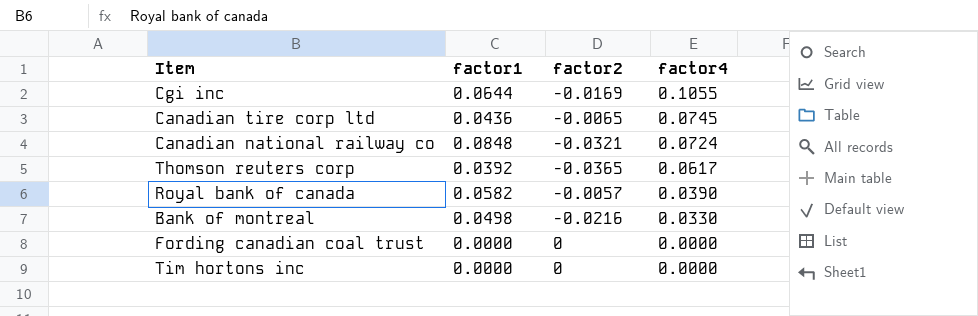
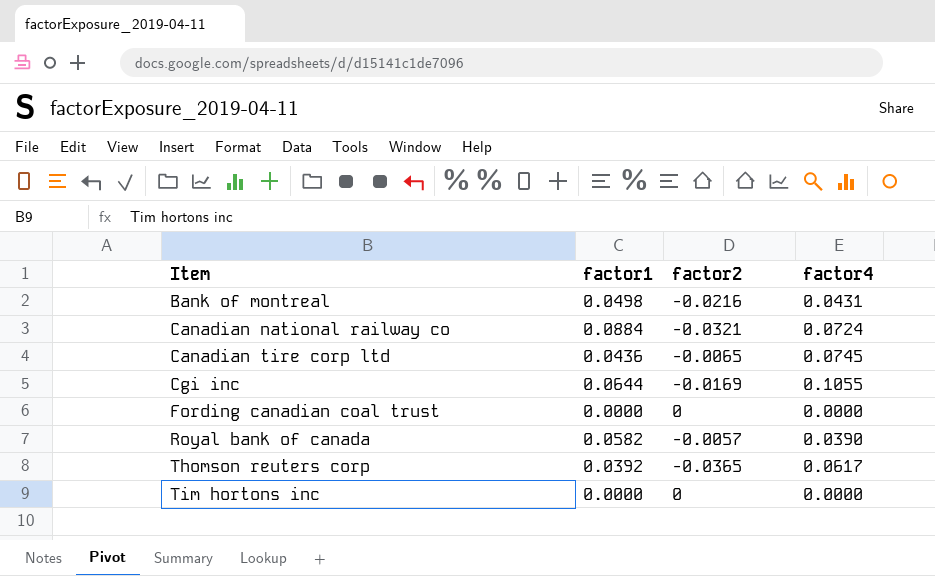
row order: factor4 descending -> Item ascending
Bank of montreal | factor4: 0.0330 -> 0.0431
Canadian national railway co | factor1: 0.0848 -> 0.0884

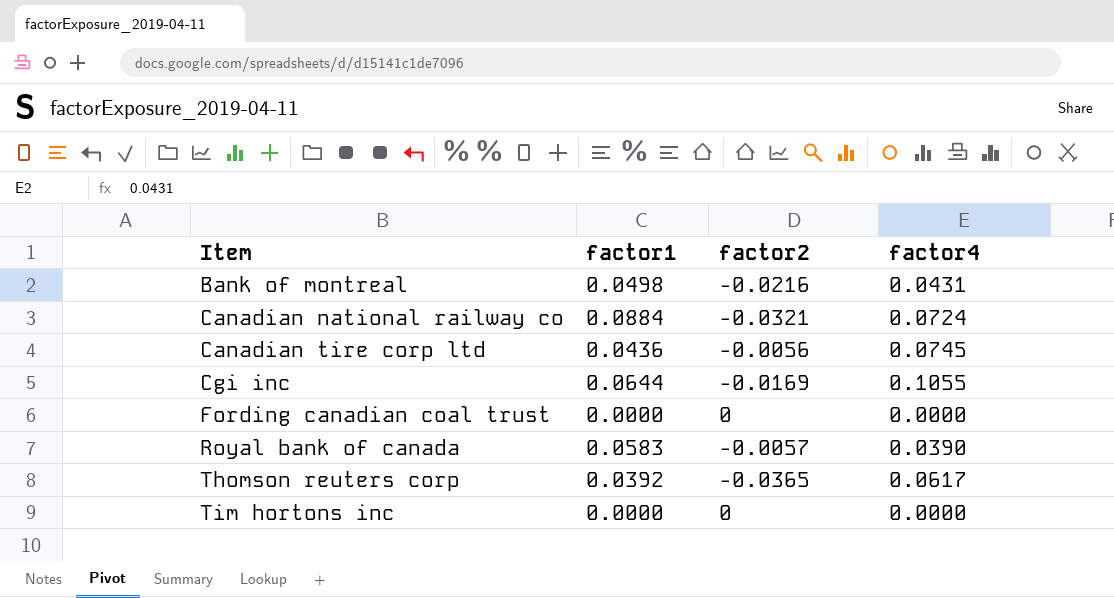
Canadian tire corp ltd | factor2: -0.0065 -> -0.0056
Royal bank of canada | factor1: 0.0582 -> 0.0583

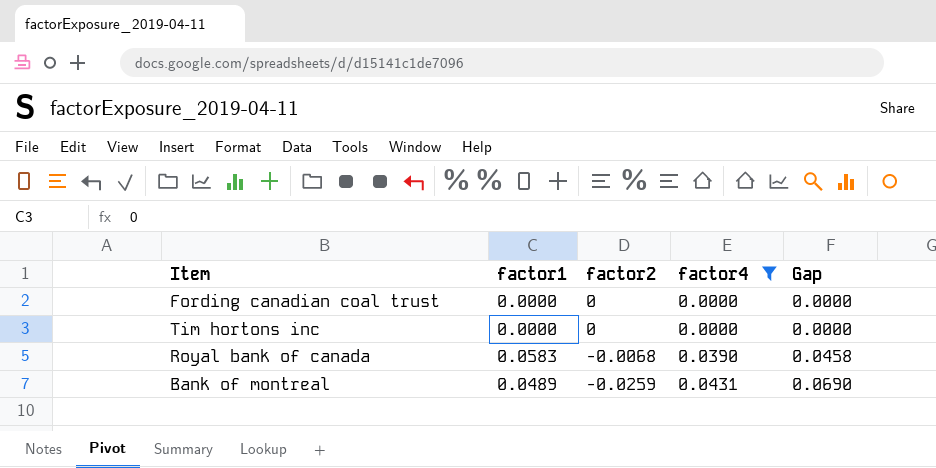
filter: none -> factor4 <= 0.0431
row order: Item ascending -> factor2 descending
column Gap | formula: none -> [factor4] - [factor2]
Royal bank of canada | factor2: -0.0057 -> -0.0068
Bank of montreal | factor1: 0.0498 -> 0.0489
Bank of montreal | factor2: -0.0216 -> -0.0259

